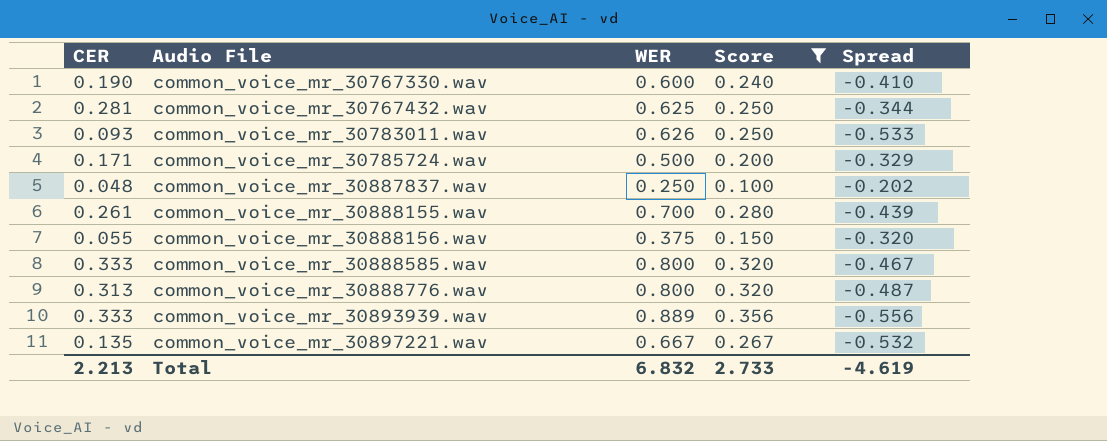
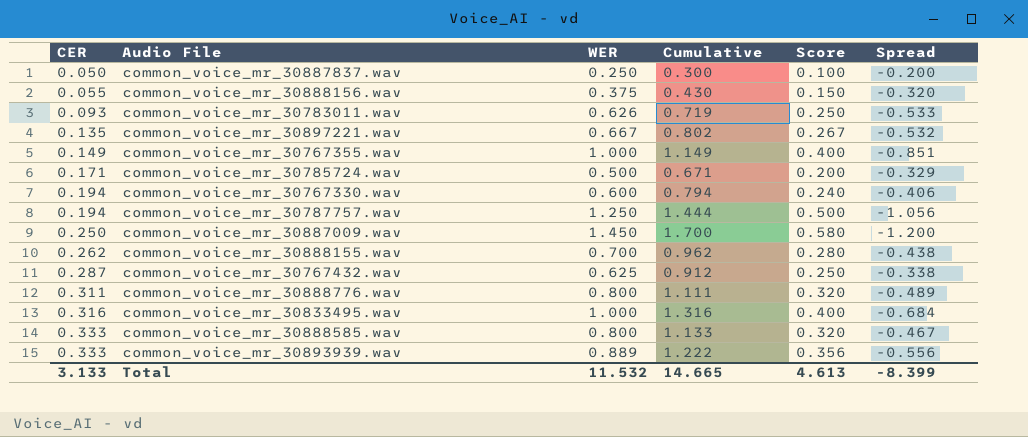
filter: Score <= 0.356 -> none
row order: Audio File ascending -> CER ascending
column Cumulative | formula: none -> [CER] + [WER]
common_voice_mr_30887837.wav | CER: 0.048 -> 0.050
common_voice_mr_30887837.wav | Spread: -0.202 -> -0.200
common_voice_mr_30767330.wav | CER: 0.190 -> 0.194
common_voice_mr_30767330.wav | Spread: -0.410 -> -0.406
common_voice_mr_30888155.wav | CER: 0.261 -> 0.262
common_voice_mr_30888155.wav | Spread: -0.439 -> -0.438
common_voice_mr_30767432.wav | CER: 0.281 -> 0.287
common_voice_mr_30767432.wav | Spread: -0.344 -> -0.338
common_voice_mr_30888776.wav | CER: 0.313 -> 0.311
common_voice_mr_30888776.wav | Spread: -0.487 -> -0.489
Total | CER: 2.213 -> 3.133
Total | WER: 6.832 -> 11.532
Total | Score: 2.733 -> 4.613
Total | Spread: -4.619 -> -8.399

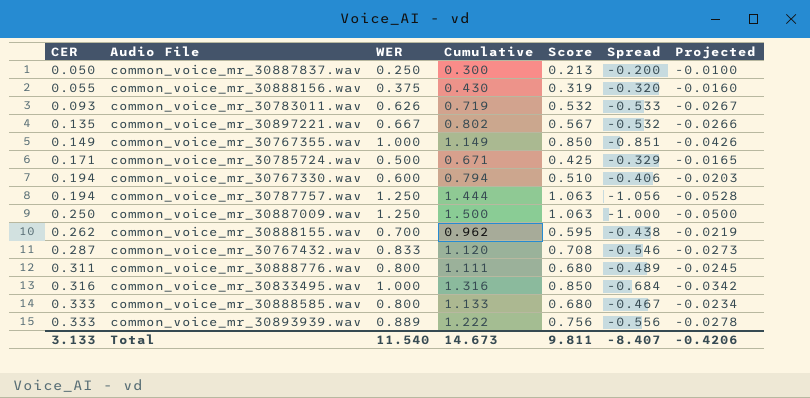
column Score | formula: [WER] * 0.4 -> [WER] * 0.85
column Projected | formula: none -> [Spread] * 0.05
common_voice_mr_30887009.wav | WER: 1.450 -> 1.250
common_voice_mr_30887009.wav | Cumulative: 1.700 -> 1.500
common_voice_mr_30887009.wav | Spread: -1.200 -> -1.000
common_voice_mr_30767432.wav | WER: 0.625 -> 0.833
common_voice_mr_30767432.wav | Cumulative: 0.912 -> 1.120
common_voice_mr_30767432.wav | Spread: -0.338 -> -0.546
Total | WER: 11.532 -> 11.540
Total | Cumulative: 14.665 -> 14.673
Total | Score: 4.613 -> 9.811
Total | Spread: -8.399 -> -8.407

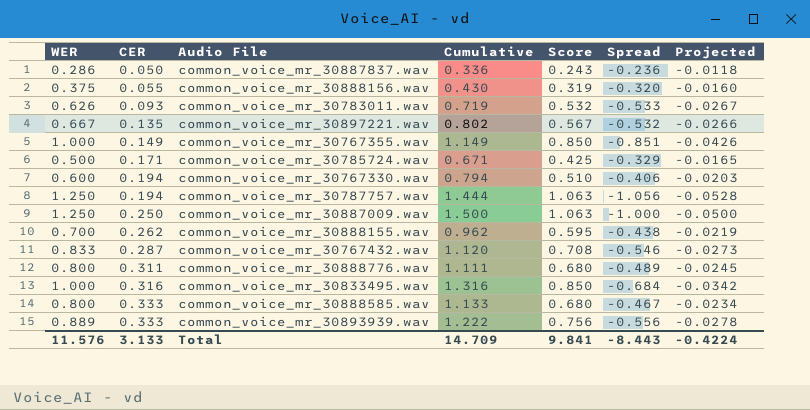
column WER | position: 3 -> 1
common_voice_mr_30887837.wav | WER: 0.250 -> 0.286
common_voice_mr_30887837.wav | Cumulative: 0.300 -> 0.336
common_voice_mr_30887837.wav | Score: 0.213 -> 0.243
common_voice_mr_30887837.wav | Spread: -0.200 -> -0.236
common_voice_mr_30887837.wav | Projected: -0.0100 -> -0.0118
Total | WER: 11.540 -> 11.576
Total | Cumulative: 14.673 -> 14.709
Total | Score: 9.811 -> 9.841
Total | Spread: -8.407 -> -8.443
Total | Projected: -0.4206 -> -0.4224

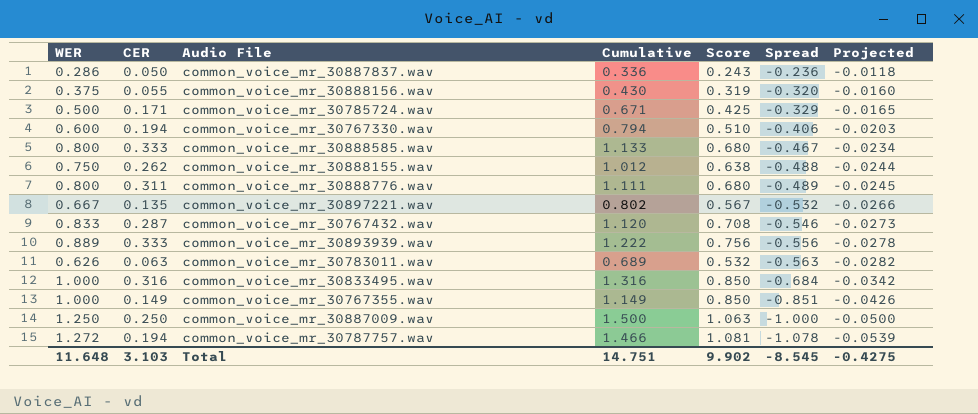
row order: CER ascending -> Spread descending
common_voice_mr_30888155.wav | WER: 0.700 -> 0.750
common_voice_mr_30888155.wav | Cumulative: 0.962 -> 1.012
common_voice_mr_30888155.wav | Score: 0.595 -> 0.638
common_voice_mr_30888155.wav | Spread: -0.438 -> -0.488
common_voice_mr_30888155.wav | Projected: -0.0219 -> -0.0244
common_voice_mr_30783011.wav | CER: 0.093 -> 0.063
common_voice_mr_30783011.wav | Cumulative: 0.719 -> 0.689
common_voice_mr_30783011.wav | Spread: -0.533 -> -0.563
common_voice_mr_30783011.wav | Projected: -0.0267 -> -0.0282
common_voice_mr_30787757.wav | WER: 1.250 -> 1.272
common_voice_mr_30787757.wav | Cumulative: 1.444 -> 1.466
common_voice_mr_30787757.wav | Score: 1.063 -> 1.081
common_voice_mr_30787757.wav | Spread: -1.056 -> -1.078
common_voice_mr_30787757.wav | Projected: -0.0528 -> -0.0539
Total | WER: 11.576 -> 11.648
Total | CER: 3.133 -> 3.103
Total | Cumulative: 14.709 -> 14.751
Total | Score: 9.841 -> 9.902
Total | Spread: -8.443 -> -8.545
Total | Projected: -0.4224 -> -0.4275

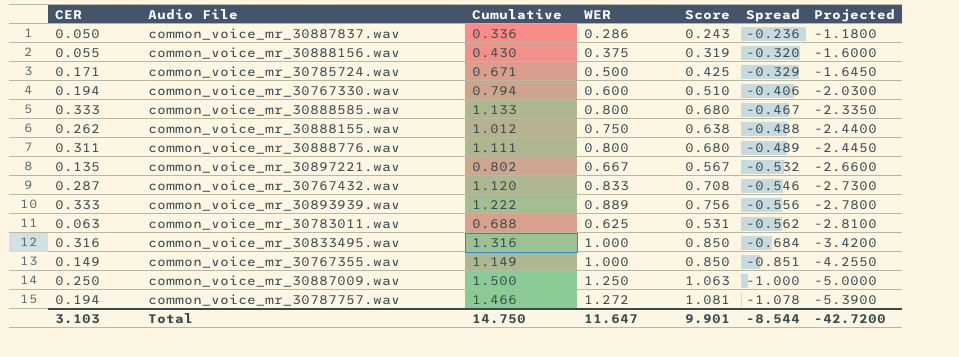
column WER | position: 1 -> 4
column Projected | formula: [Spread] * 0.05 -> [Spread] * 5
common_voice_mr_30783011.wav | Cumulative: 0.689 -> 0.688
common_voice_mr_30783011.wav | WER: 0.626 -> 0.625
common_voice_mr_30783011.wav | Score: 0.532 -> 0.531
common_voice_mr_30783011.wav | Spread: -0.563 -> -0.562
Total | Cumulative: 14.751 -> 14.750
Total | WER: 11.648 -> 11.647
Total | Score: 9.902 -> 9.901
Total | Spread: -8.545 -> -8.544
Total | Projected: -0.4275 -> -42.7200

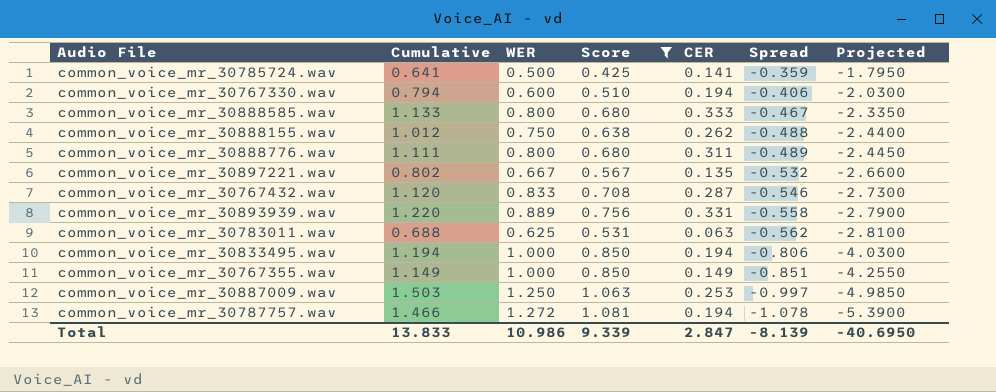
filter: none -> Score >= 0.425
column CER | position: 1 -> 5
common_voice_mr_30785724.wav | Cumulative: 0.671 -> 0.641
common_voice_mr_30785724.wav | CER: 0.171 -> 0.141
common_voice_mr_30785724.wav | Spread: -0.329 -> -0.359
common_voice_mr_30785724.wav | Projected: -1.6450 -> -1.7950
common_voice_mr_30893939.wav | Cumulative: 1.222 -> 1.220
common_voice_mr_30893939.wav | CER: 0.333 -> 0.331
common_voice_mr_30893939.wav | Spread: -0.556 -> -0.558
common_voice_mr_30893939.wav | Projected: -2.7800 -> -2.7900
common_voice_mr_30833495.wav | Cumulative: 1.316 -> 1.194
common_voice_mr_30833495.wav | CER: 0.316 -> 0.194
common_voice_mr_30833495.wav | Spread: -0.684 -> -0.806
common_voice_mr_30833495.wav | Projected: -3.4200 -> -4.0300
common_voice_mr_30887009.wav | Cumulative: 1.500 -> 1.503
common_voice_mr_30887009.wav | CER: 0.250 -> 0.253
common_voice_mr_30887009.wav | Spread: -1.000 -> -0.997
common_voice_mr_30887009.wav | Projected: -5.0000 -> -4.9850
Total | Cumulative: 14.750 -> 13.833
Total | WER: 11.647 -> 10.986
Total | Score: 9.901 -> 9.339
Total | CER: 3.103 -> 2.847
Total | Spread: -8.544 -> -8.139
Total | Projected: -42.7200 -> -40.6950

